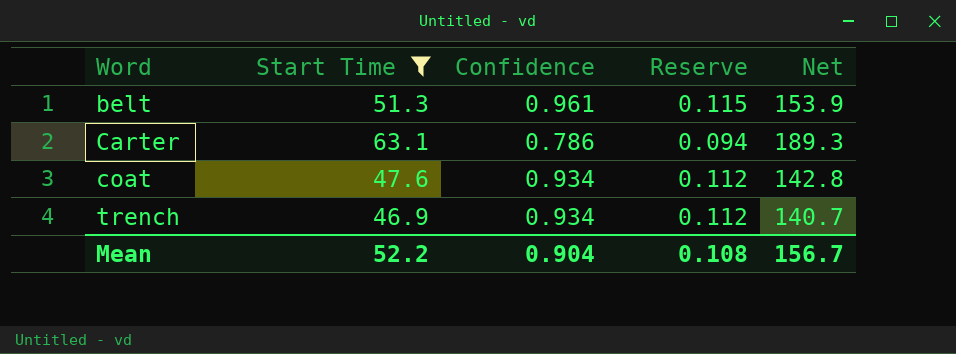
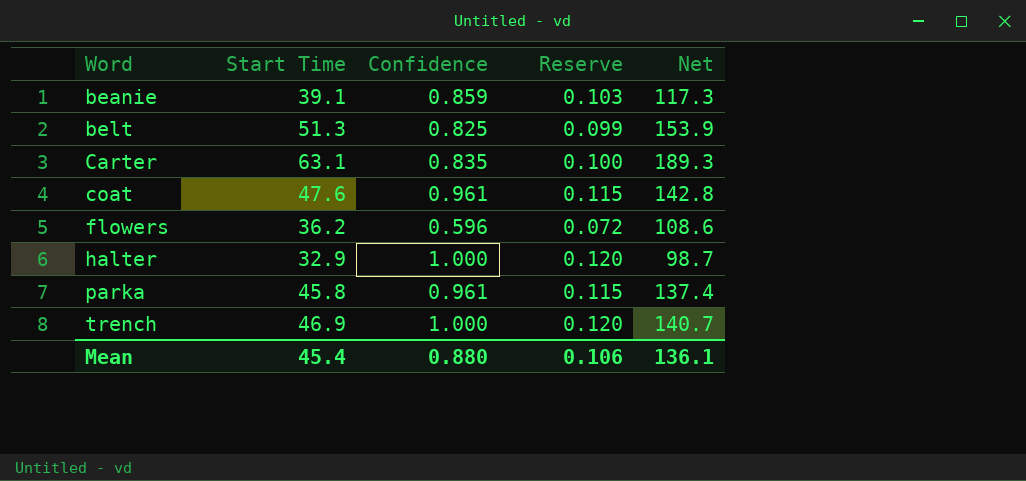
filter: Start Time >= 46.9 -> none
belt | Confidence: 0.961 -> 0.825
belt | Reserve: 0.115 -> 0.099
Carter | Confidence: 0.786 -> 0.835
Carter | Reserve: 0.094 -> 0.100
coat | Confidence: 0.934 -> 0.961
coat | Reserve: 0.112 -> 0.115
trench | Confidence: 0.934 -> 1.000
trench | Reserve: 0.112 -> 0.120
Mean | Start Time: 52.2 -> 45.4
Mean | Confidence: 0.904 -> 0.880
Mean | Reserve: 0.108 -> 0.106
Mean | Net: 156.7 -> 136.1

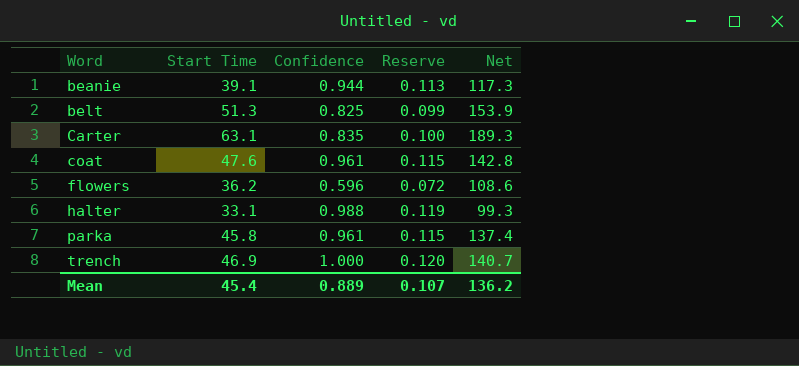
beanie | Confidence: 0.859 -> 0.944
beanie | Reserve: 0.103 -> 0.113
halter | Start Time: 32.9 -> 33.1
halter | Confidence: 1.000 -> 0.988
halter | Reserve: 0.120 -> 0.119
halter | Net: 98.7 -> 99.3
Mean | Confidence: 0.880 -> 0.889
Mean | Reserve: 0.106 -> 0.107
Mean | Net: 136.1 -> 136.2

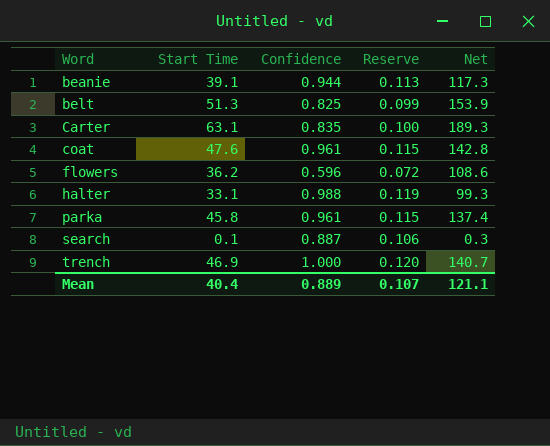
row search: none -> 0.1 | 0.887 | 0.106 | 0.3
Mean | Start Time: 45.4 -> 40.4
Mean | Net: 136.2 -> 121.1

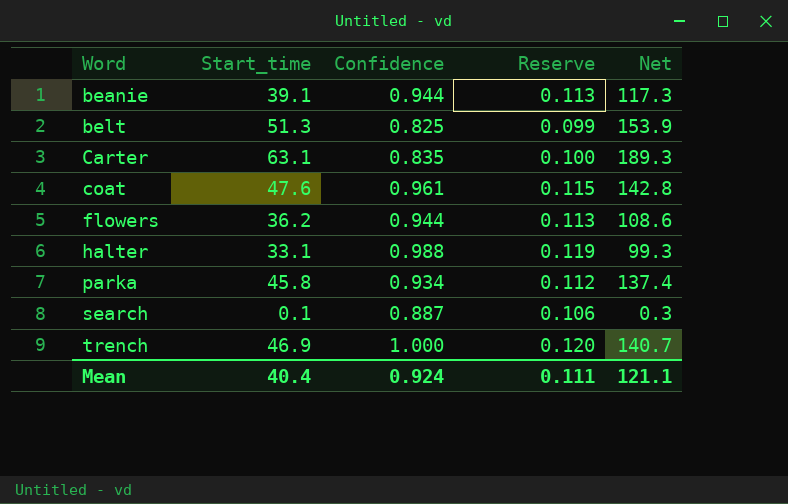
column name: Start Time -> Start_time
flowers | Confidence: 0.596 -> 0.944
flowers | Reserve: 0.072 -> 0.113
parka | Confidence: 0.961 -> 0.934
parka | Reserve: 0.115 -> 0.112
Mean | Confidence: 0.889 -> 0.924
Mean | Reserve: 0.107 -> 0.111

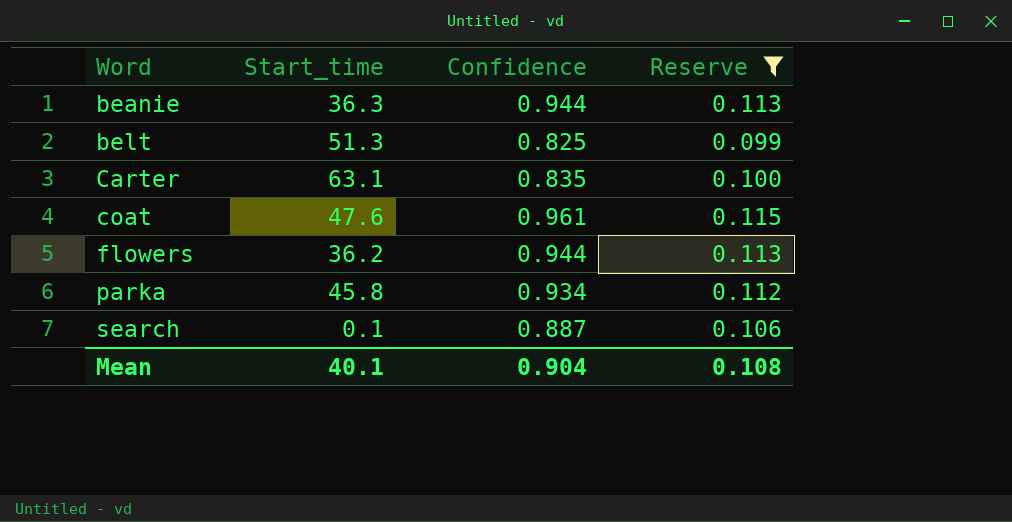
filter: none -> Reserve <= 0.115
column Net | formula: [Start_time] * 3 -> none
beanie | Start_time: 39.1 -> 36.3
Mean | Start_time: 40.4 -> 40.1
Mean | Confidence: 0.924 -> 0.904
Mean | Reserve: 0.111 -> 0.108

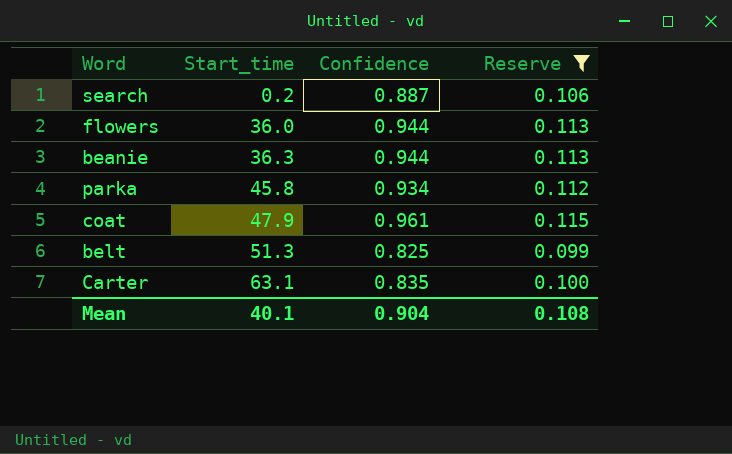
row order: Word ascending -> Start_time ascending
search | Start_time: 0.1 -> 0.2
flowers | Start_time: 36.2 -> 36.0
coat | Start_time: 47.6 -> 47.9

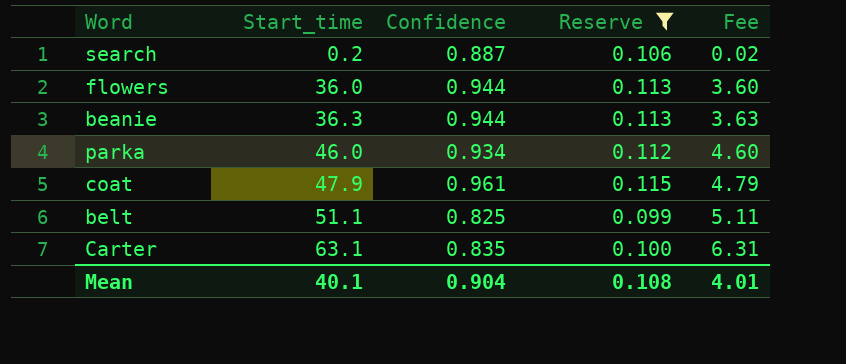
column Fee | formula: none -> [Start_time] * 0.1
parka | Start_time: 45.8 -> 46.0
belt | Start_time: 51.3 -> 51.1

